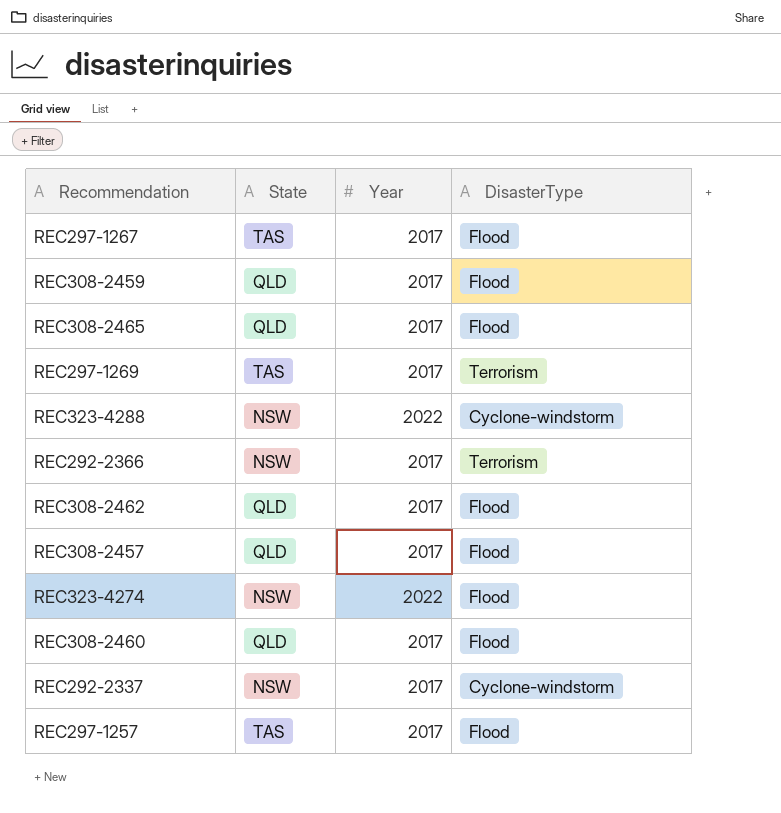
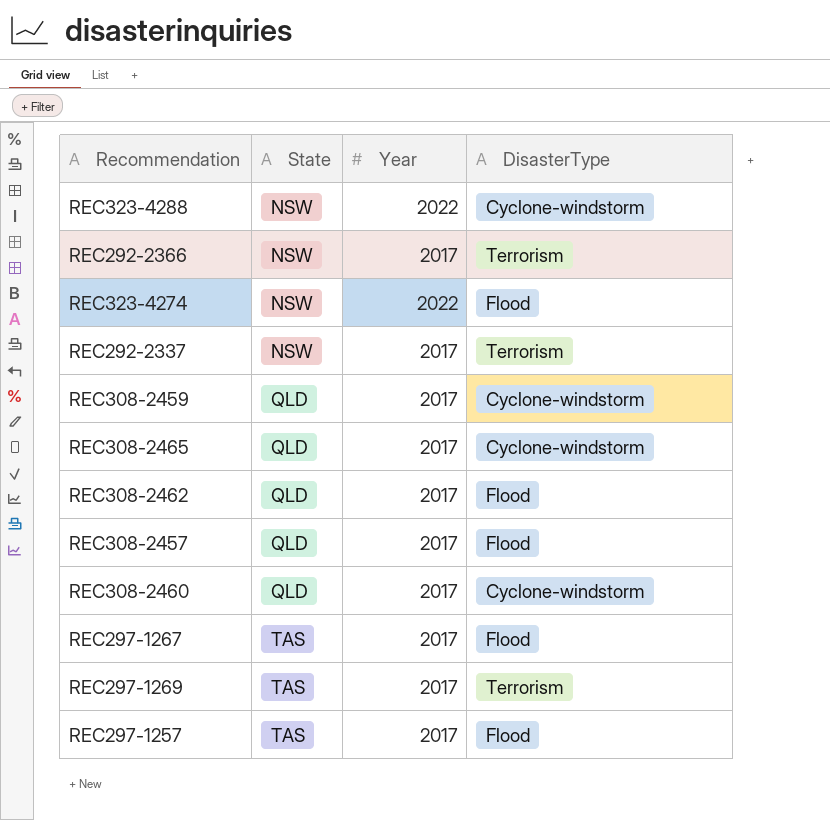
row order: none -> State ascending
REC292-2337 | DisasterType: Cyclone-windstorm -> Terrorism
REC308-2459 | DisasterType: Flood -> Cyclone-windstorm
REC308-2465 | DisasterType: Flood -> Cyclone-windstorm
REC308-2460 | DisasterType: Flood -> Cyclone-windstorm

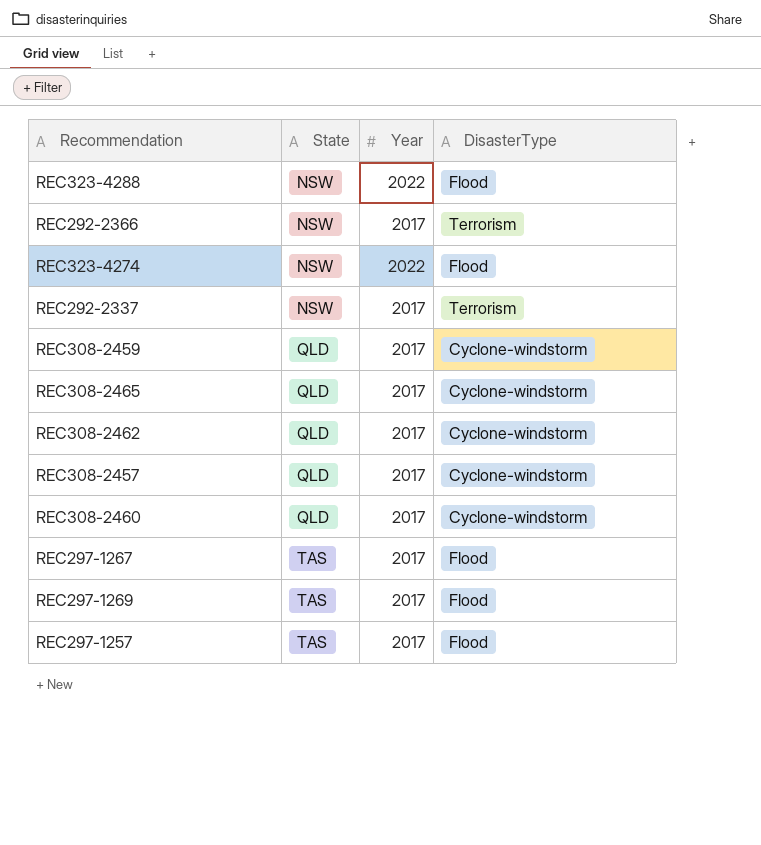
REC323-4288 | DisasterType: Cyclone-windstorm -> Flood
REC308-2462 | DisasterType: Flood -> Cyclone-windstorm
REC308-2457 | DisasterType: Flood -> Cyclone-windstorm
REC297-1269 | DisasterType: Terrorism -> Flood

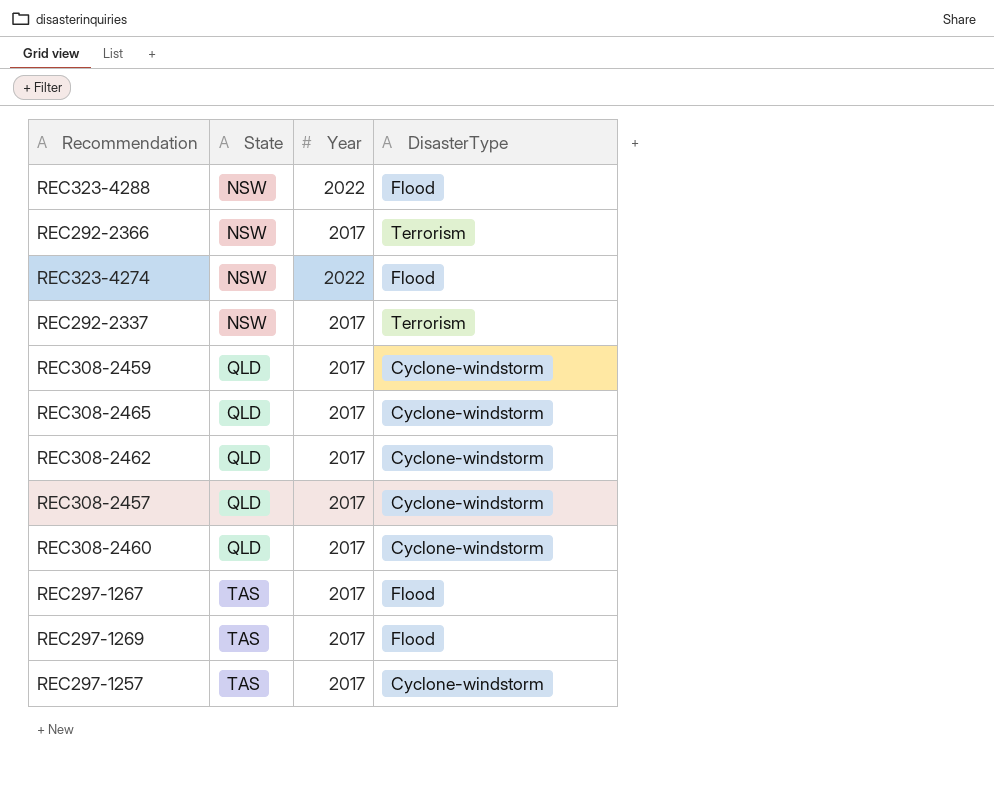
REC297-1257 | DisasterType: Flood -> Cyclone-windstorm

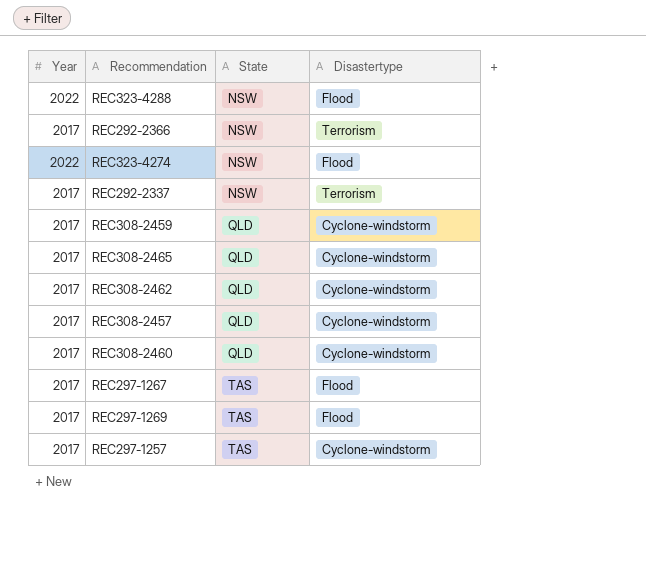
column Year | position: 3 -> 1
column name: DisasterType -> Disastertype

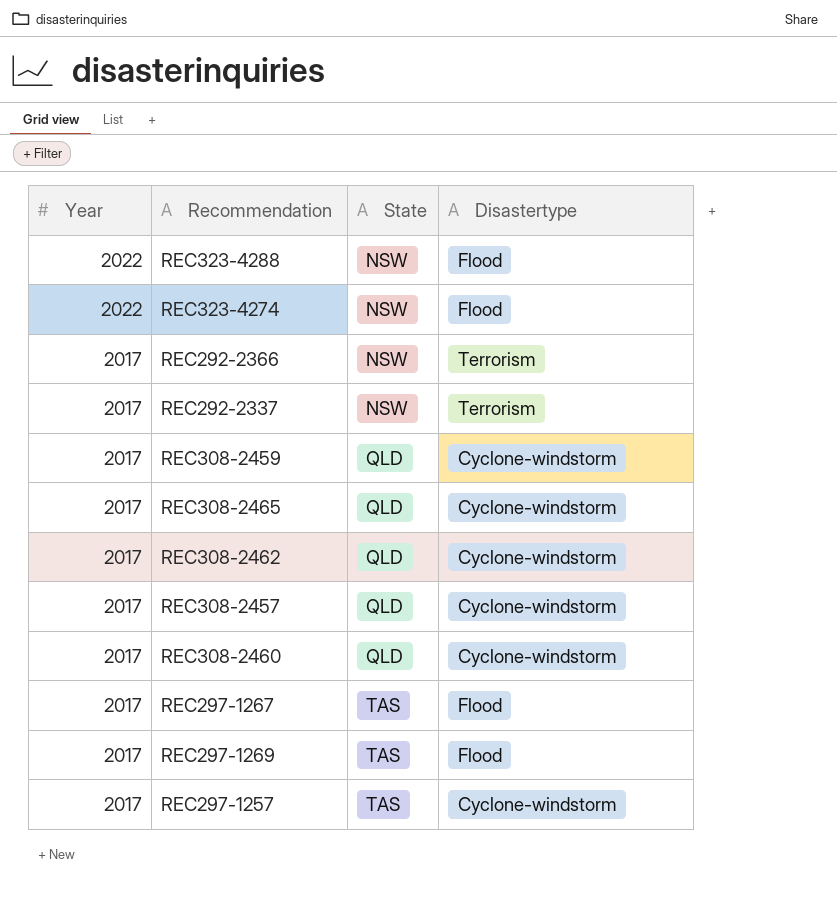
row order: State ascending -> Year descending

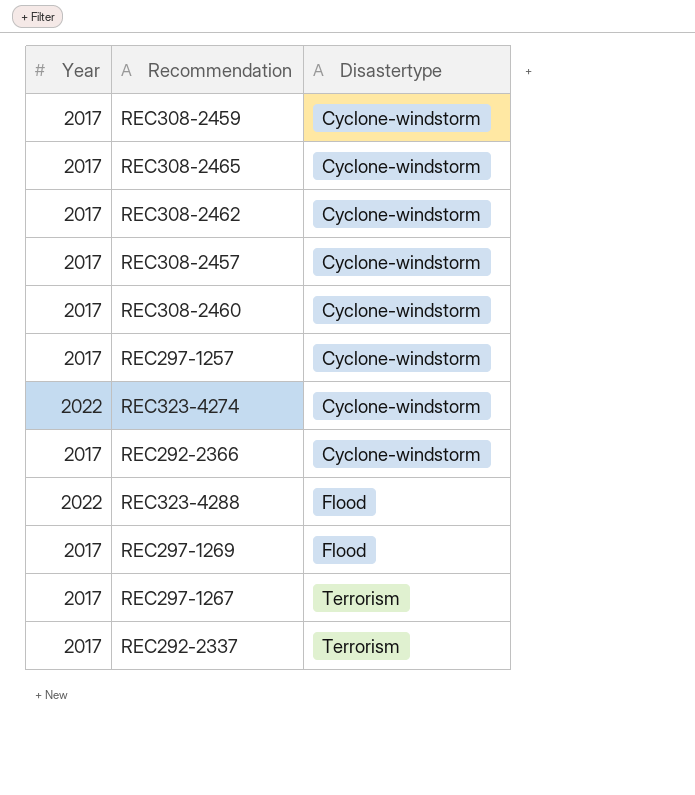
row order: Year descending -> Disastertype ascending
column State | position: 3 -> none
REC323-4274 | Disastertype: Flood -> Cyclone-windstorm
REC292-2366 | Disastertype: Terrorism -> Cyclone-windstorm
REC297-1267 | Disastertype: Flood -> Terrorism

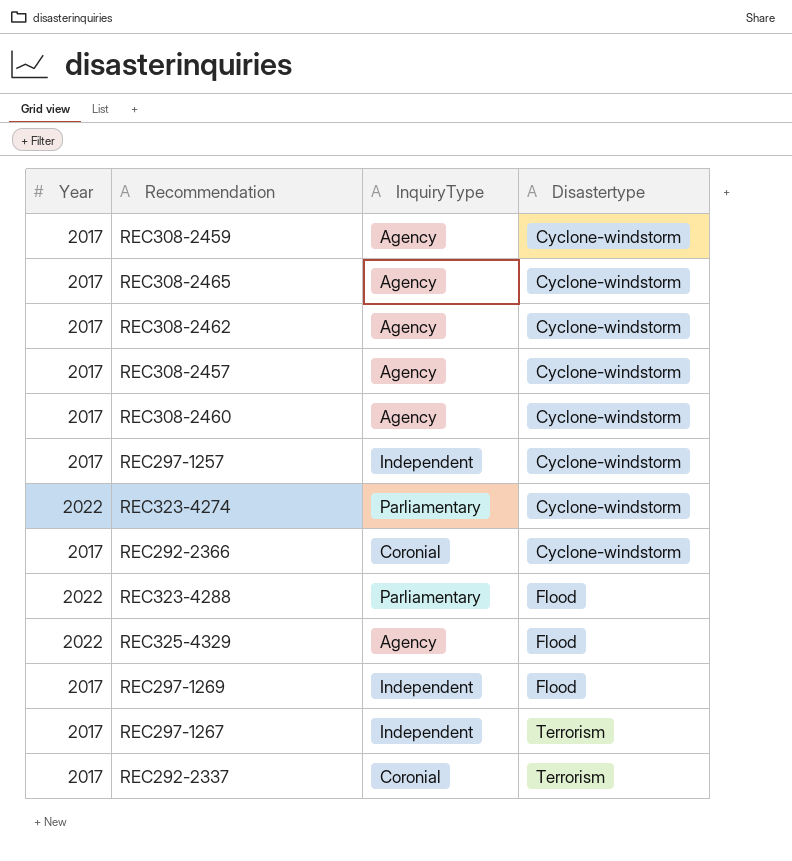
column InquiryType | position: none -> 3
row REC325-4329: none -> 2022 | Agency | Flood

